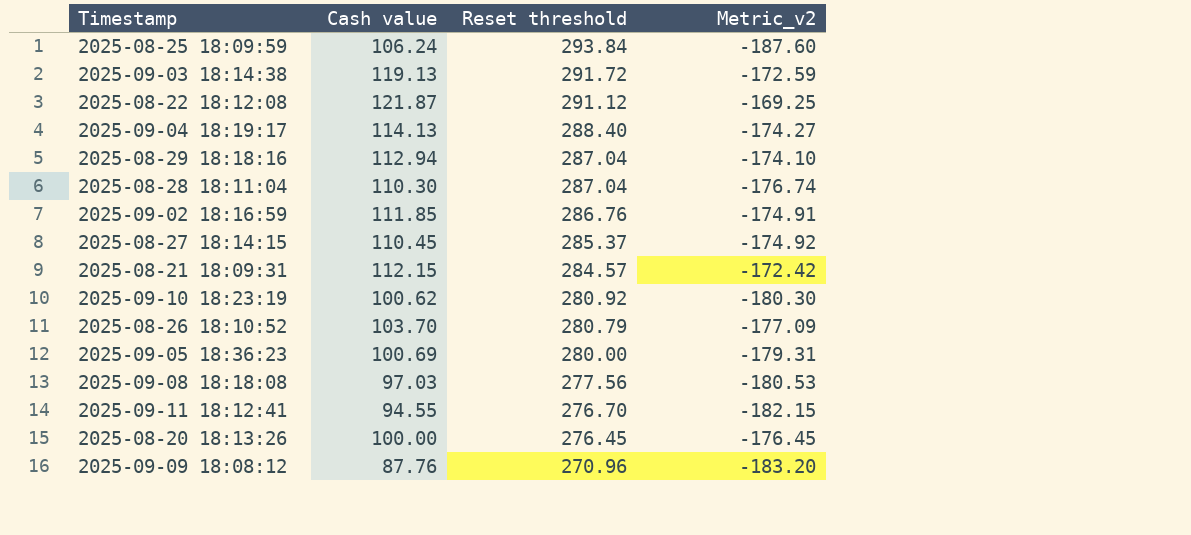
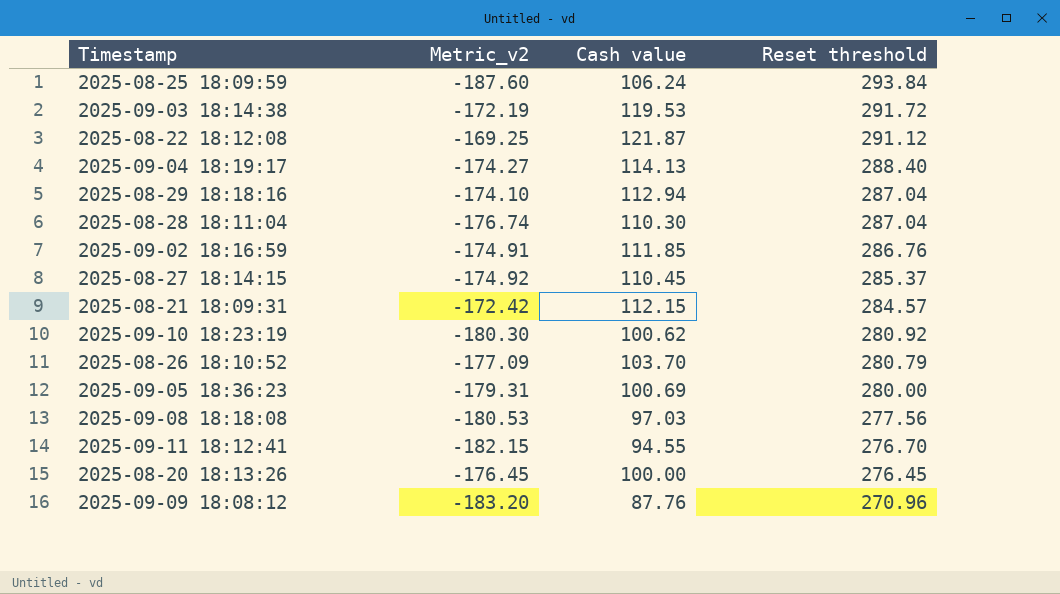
column Metric_v2 | position: 4 -> 2
2025-09-03 18:14:38 | Metric_v2: -172.59 -> -172.19
2025-09-03 18:14:38 | Cash value: 119.13 -> 119.53

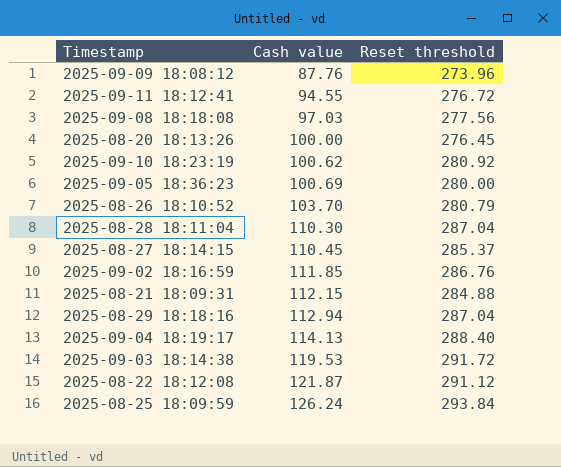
row order: Reset threshold descending -> Cash value ascending
column Metric_v2 | formula: [Cash value] - [Reset threshold] -> none
2025-09-09 18:08:12 | Reset threshold: 270.96 -> 273.96
2025-09-11 18:12:41 | Reset threshold: 276.70 -> 276.72
2025-08-21 18:09:31 | Reset threshold: 284.57 -> 284.88
2025-08-25 18:09:59 | Cash value: 106.24 -> 126.24

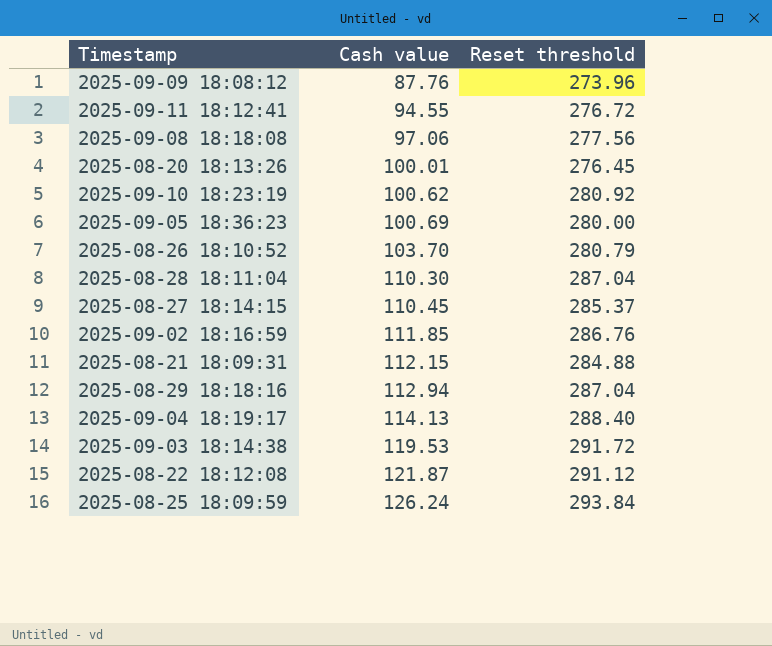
2025-09-08 18:18:08 | Cash value: 97.03 -> 97.06
2025-08-20 18:13:26 | Cash value: 100.00 -> 100.01

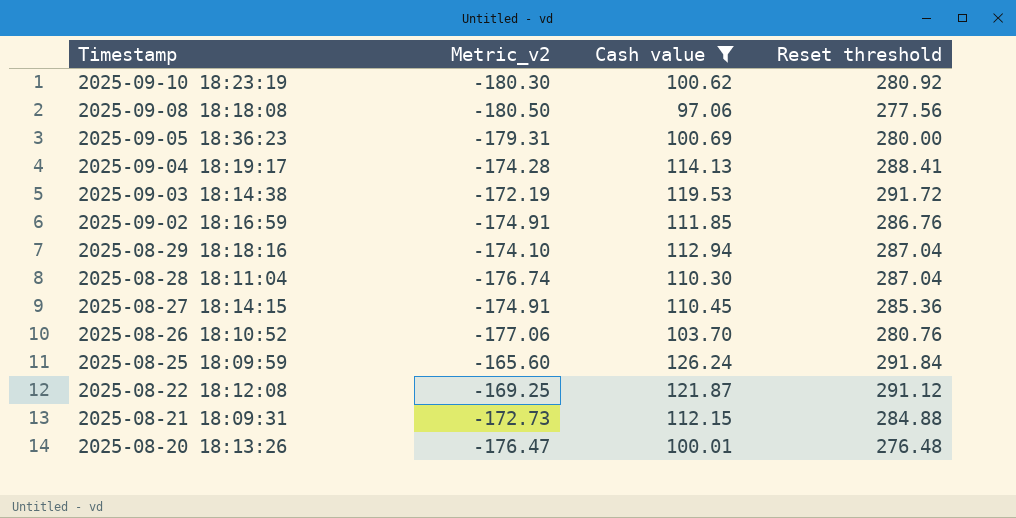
filter: none -> Cash value >= 97.06
row order: Cash value ascending -> Timestamp descending
column Metric_v2 | formula: none -> [Cash value] - [Reset threshold]
2025-09-04 18:19:17 | Reset threshold: 288.40 -> 288.41
2025-08-27 18:14:15 | Reset threshold: 285.37 -> 285.36
2025-08-26 18:10:52 | Reset threshold: 280.79 -> 280.76
2025-08-25 18:09:59 | Reset threshold: 293.84 -> 291.84
2025-08-20 18:13:26 | Reset threshold: 276.45 -> 276.48

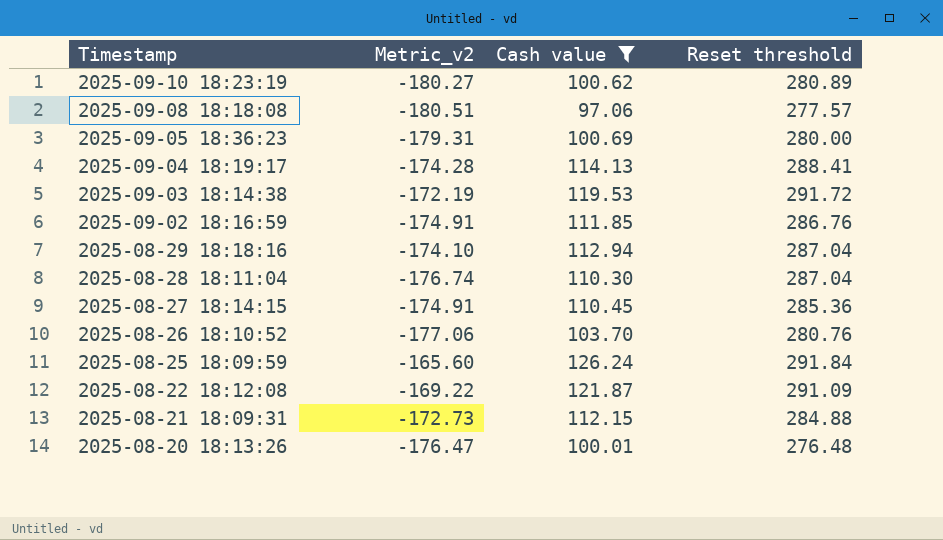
2025-09-10 18:23:19 | Metric_v2: -180.30 -> -180.27
2025-09-10 18:23:19 | Reset threshold: 280.92 -> 280.89
2025-09-08 18:18:08 | Metric_v2: -180.50 -> -180.51
2025-09-08 18:18:08 | Reset threshold: 277.56 -> 277.57
2025-08-22 18:12:08 | Metric_v2: -169.25 -> -169.22
2025-08-22 18:12:08 | Reset threshold: 291.12 -> 291.09

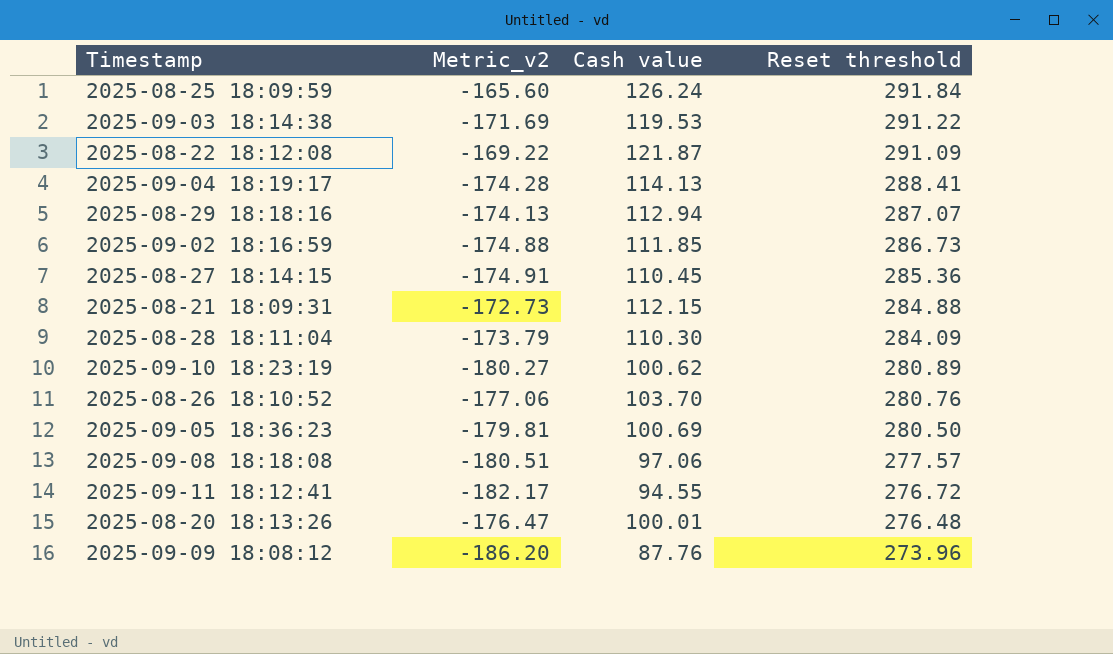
filter: Cash value >= 97.06 -> none
row order: Timestamp descending -> Reset threshold descending
2025-09-03 18:14:38 | Metric_v2: -172.19 -> -171.69
2025-09-03 18:14:38 | Reset threshold: 291.72 -> 291.22
2025-08-29 18:18:16 | Metric_v2: -174.10 -> -174.13
2025-08-29 18:18:16 | Reset threshold: 287.04 -> 287.07
2025-09-02 18:16:59 | Metric_v2: -174.91 -> -174.88
2025-09-02 18:16:59 | Reset threshold: 286.76 -> 286.73
2025-08-28 18:11:04 | Metric_v2: -176.74 -> -173.79
2025-08-28 18:11:04 | Reset threshold: 287.04 -> 284.09
2025-09-05 18:36:23 | Metric_v2: -179.31 -> -179.81
2025-09-05 18:36:23 | Reset threshold: 280.00 -> 280.50

